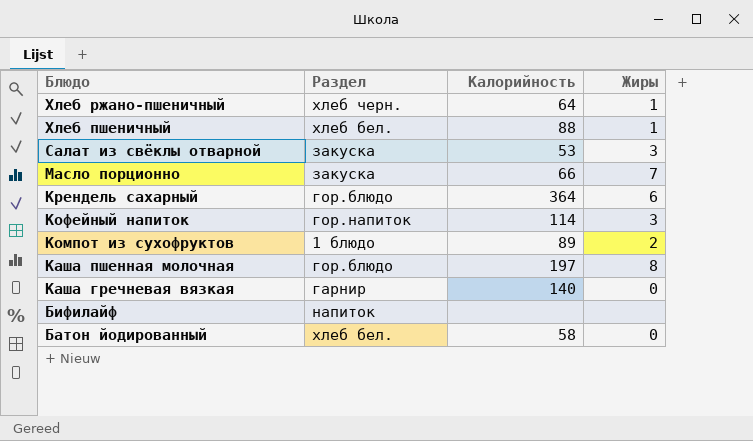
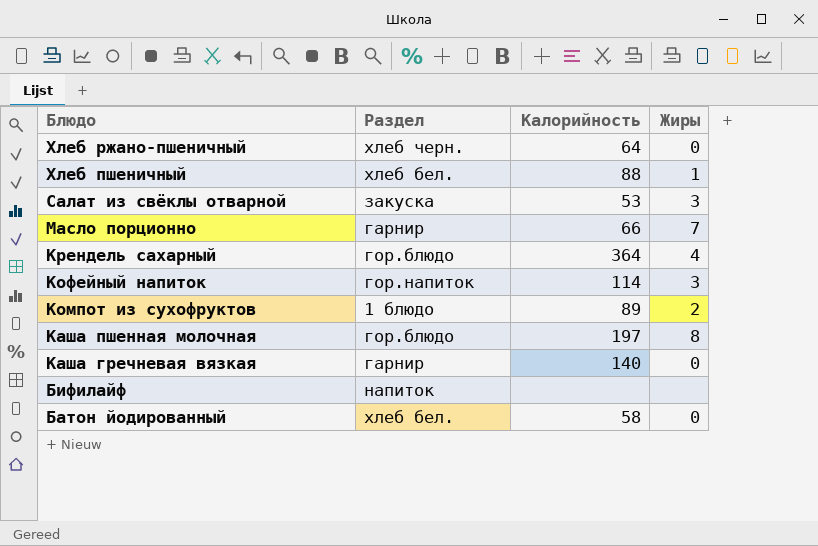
Хлеб ржано-пшеничный | Жиры: 1 -> 0
Масло порционно | Раздел: закуска -> гарнир
Крендель сахарный | Жиры: 6 -> 4

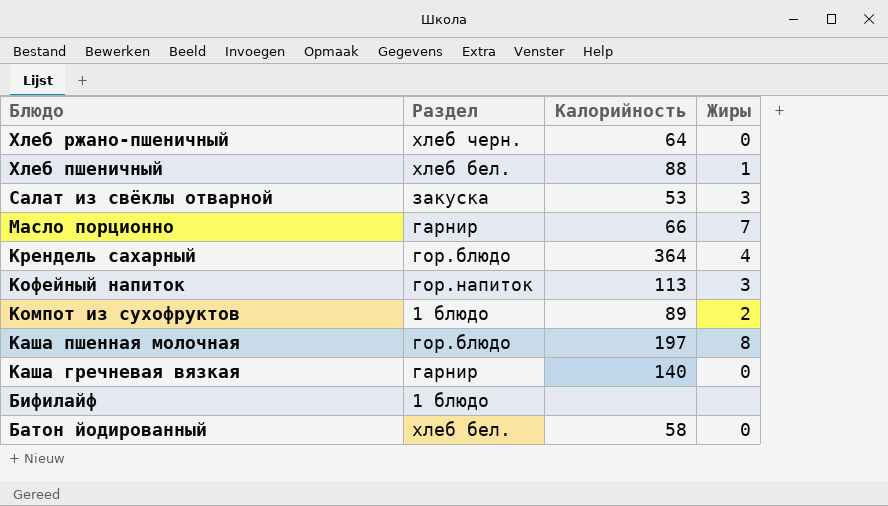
Кофейный напиток | Калорийность: 114 -> 113
Бифилайф | Раздел: напиток -> 1 блюдо

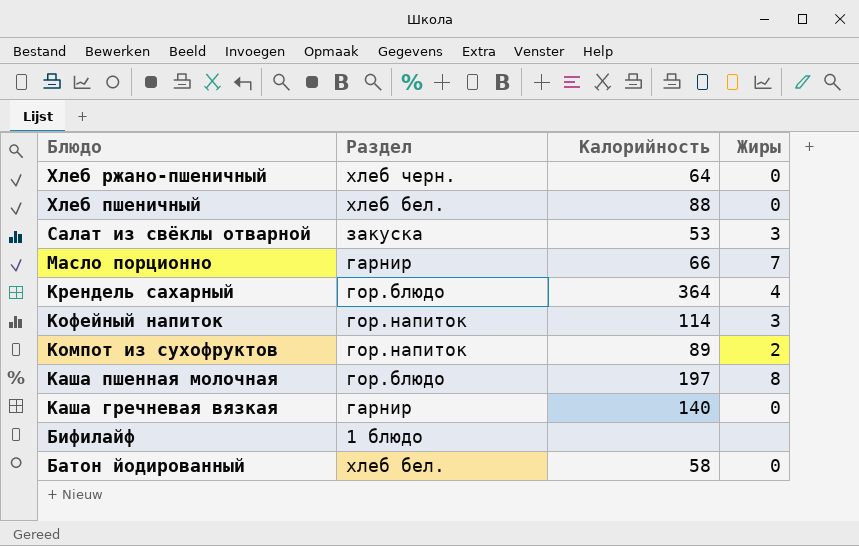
Хлеб пшеничный | Жиры: 1 -> 0
Кофейный напиток | Калорийность: 113 -> 114
Компот из сухофруктов | Раздел: 1 блюдо -> гор.напиток

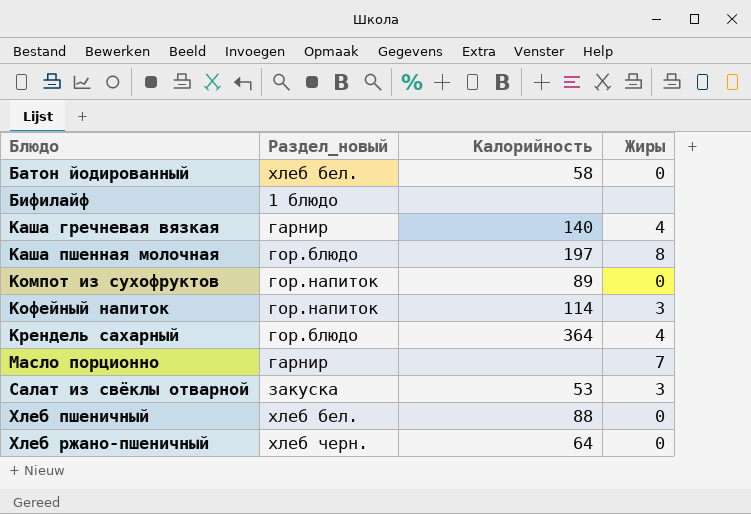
row order: Блюдо descending -> Блюдо ascending
column name: Раздел -> Раздел_новый
Каша гречневая вязкая | Жиры: 0 -> 4
Компот из сухофруктов | Жиры: 2 -> 0
Масло порционно | Калорийность: 66 -> none

